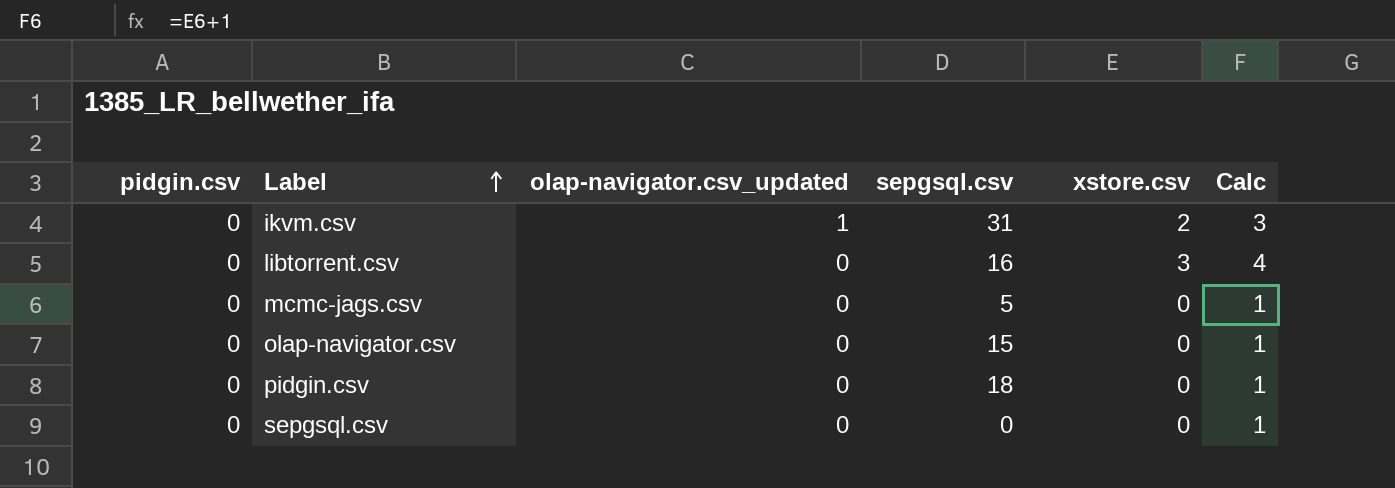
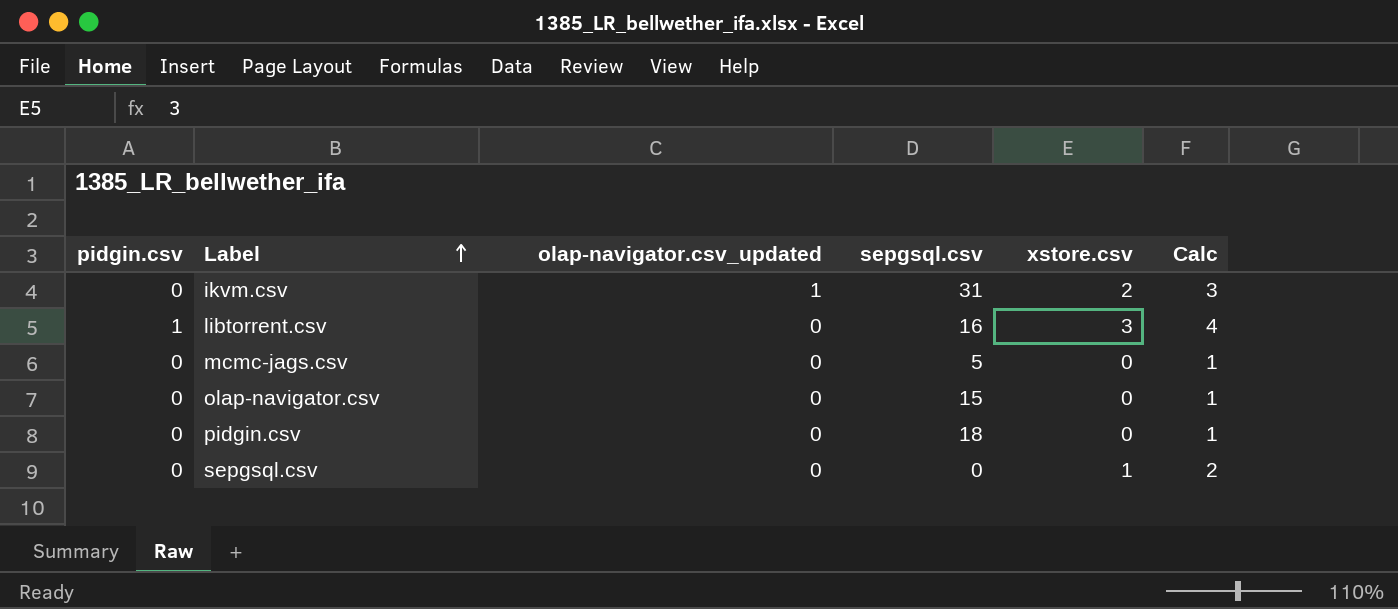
libtorrent.csv | pidgin.csv: 0 -> 1
sepgsql.csv | xstore.csv: 0 -> 1
sepgsql.csv | Calc: 1 -> 2

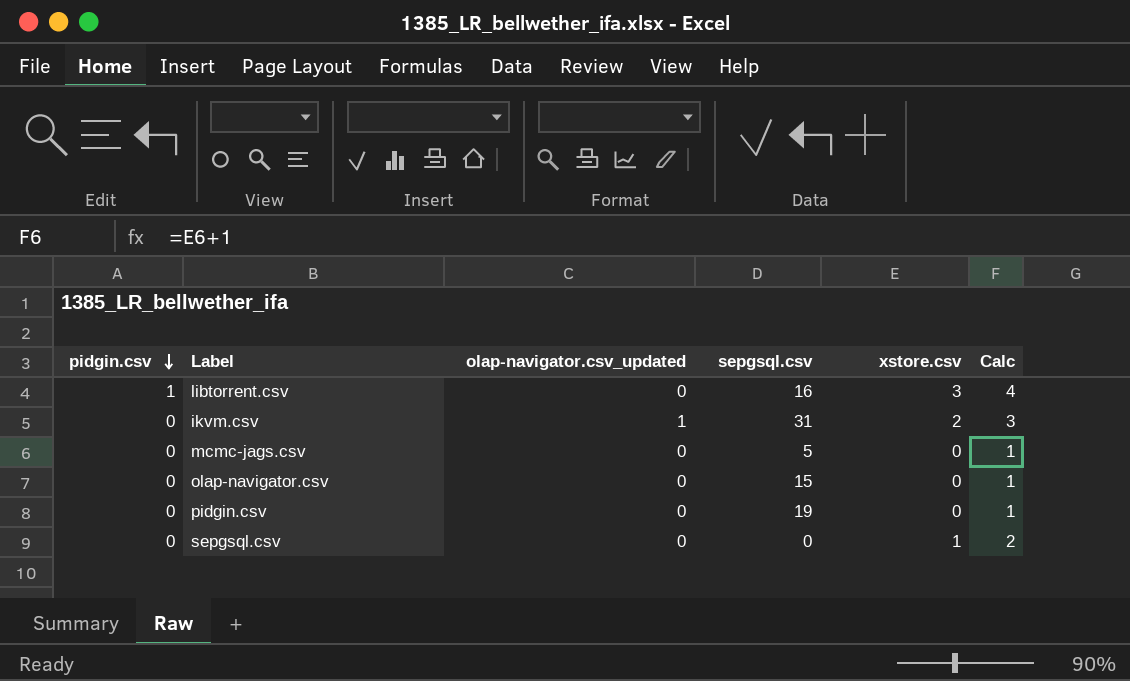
row order: Label ascending -> pidgin.csv descending
pidgin.csv | sepgsql.csv: 18 -> 19

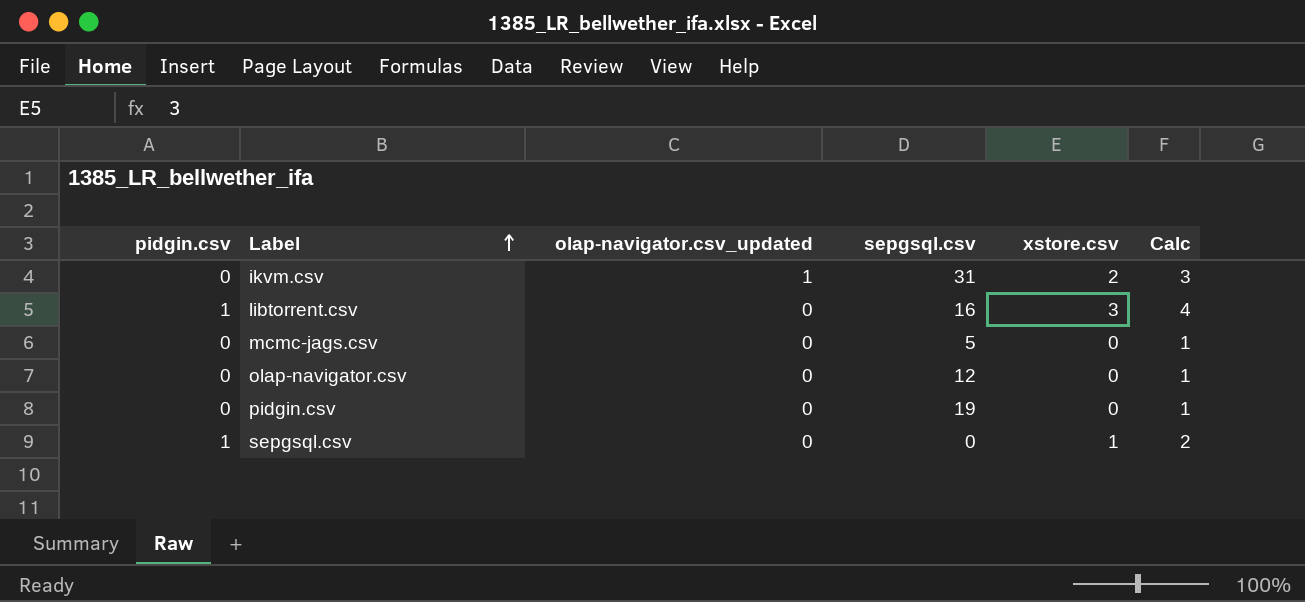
row order: pidgin.csv descending -> Label ascending
olap-navigator.csv | sepgsql.csv: 15 -> 12
sepgsql.csv | pidgin.csv: 0 -> 1

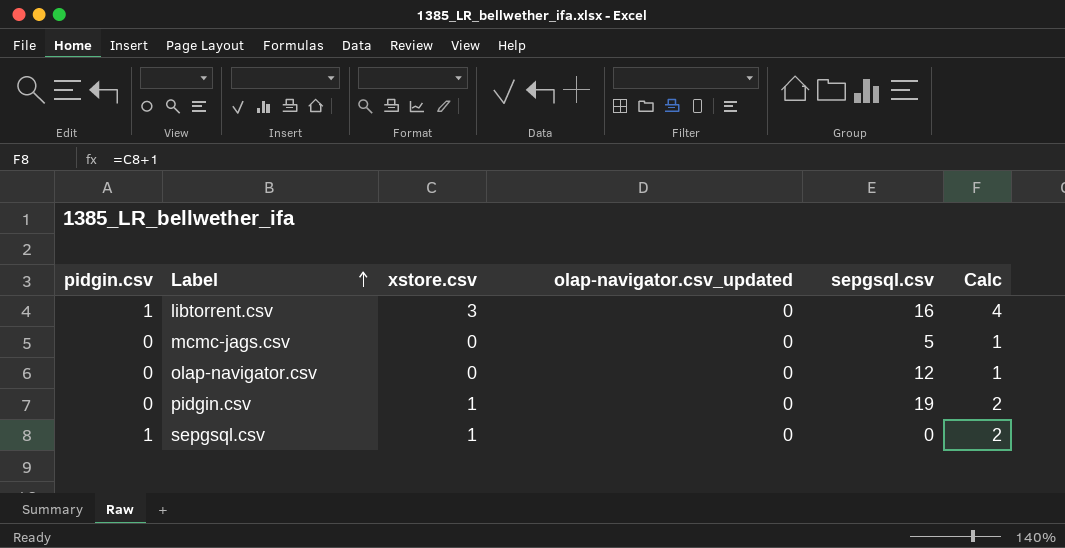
column xstore.csv | position: 5 -> 3
row ikvm.csv: 0 | 1 | 31 | 2 | 3 -> none
pidgin.csv | xstore.csv: 0 -> 1
pidgin.csv | Calc: 1 -> 2

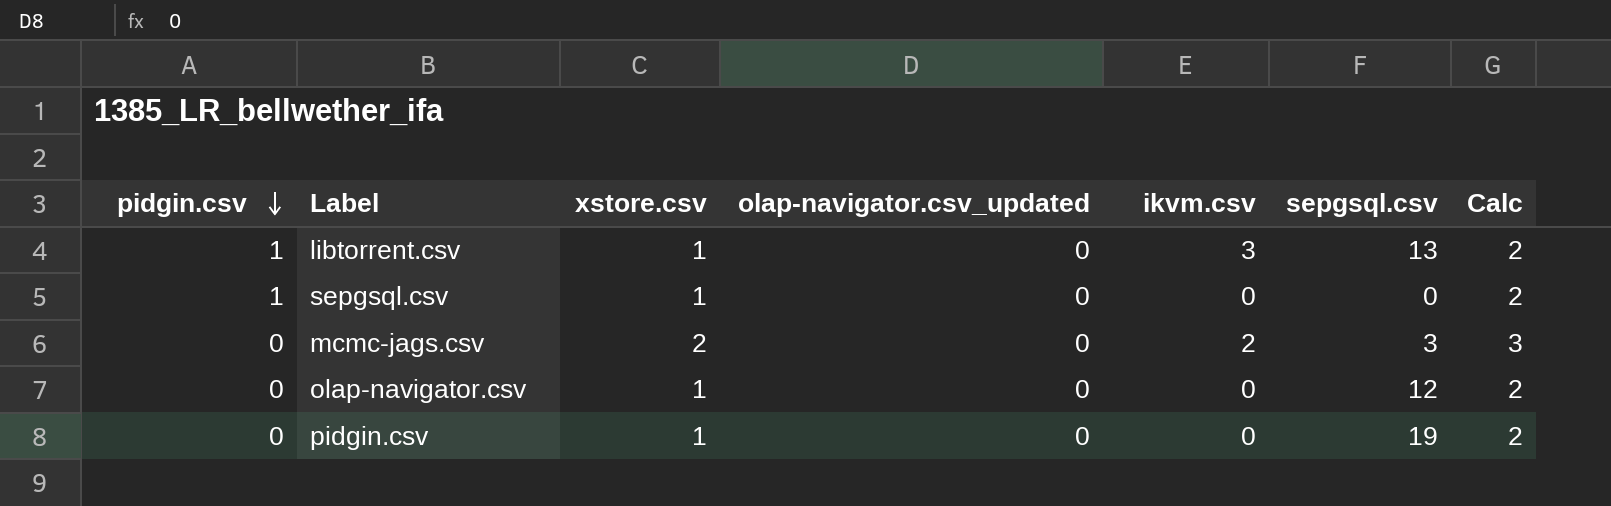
row order: Label ascending -> pidgin.csv descending
column ikvm.csv | position: none -> 5
libtorrent.csv | xstore.csv: 3 -> 1
libtorrent.csv | sepgsql.csv: 16 -> 13
libtorrent.csv | Calc: 4 -> 2
mcmc-jags.csv | xstore.csv: 0 -> 2
mcmc-jags.csv | sepgsql.csv: 5 -> 3
mcmc-jags.csv | Calc: 1 -> 3
olap-navigator.csv | xstore.csv: 0 -> 1
olap-navigator.csv | Calc: 1 -> 2

